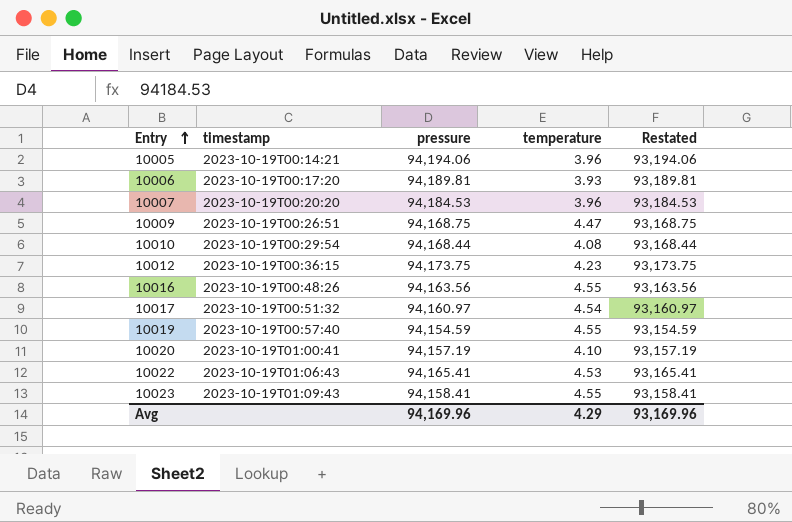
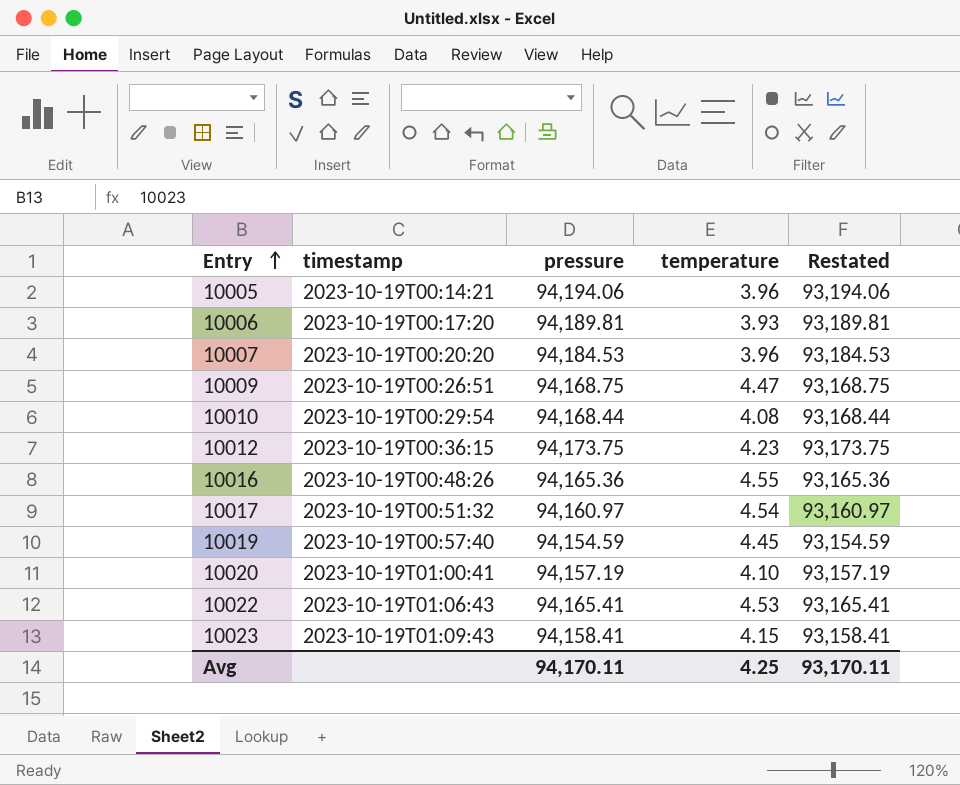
10016 | pressure: 94,163.56 -> 94,165.36
10016 | Restated: 93,163.56 -> 93,165.36
10019 | temperature: 4.55 -> 4.45
10023 | temperature: 4.55 -> 4.15
Avg | pressure: 94,169.96 -> 94,170.11
Avg | temperature: 4.29 -> 4.25
Avg | Restated: 93,169.96 -> 93,170.11

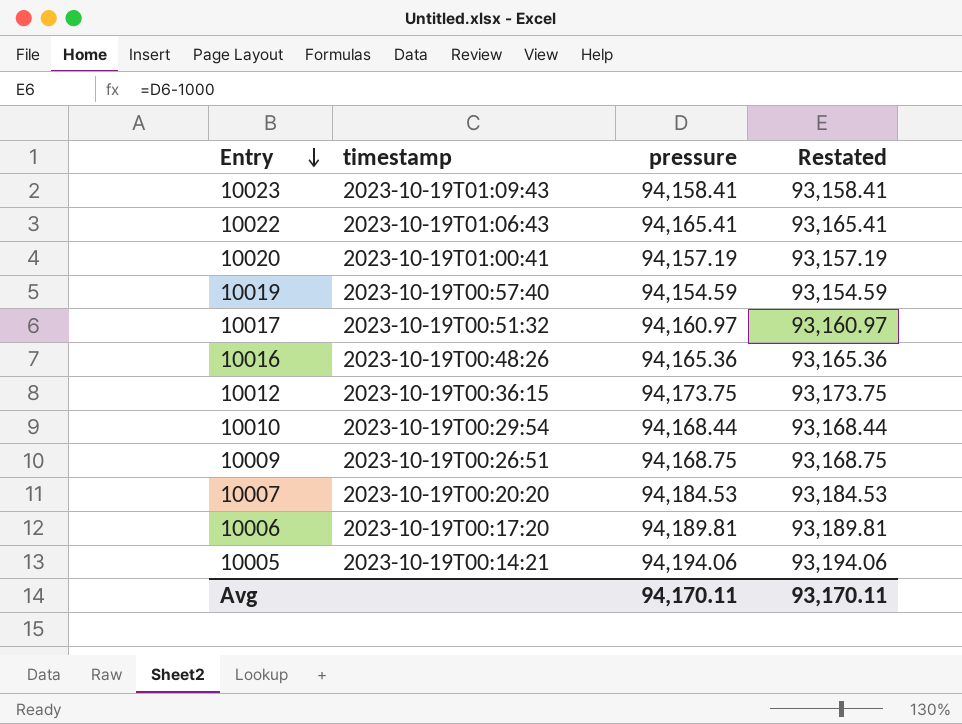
row order: Entry ascending -> Entry descending
column temperature | position: 4 -> none

